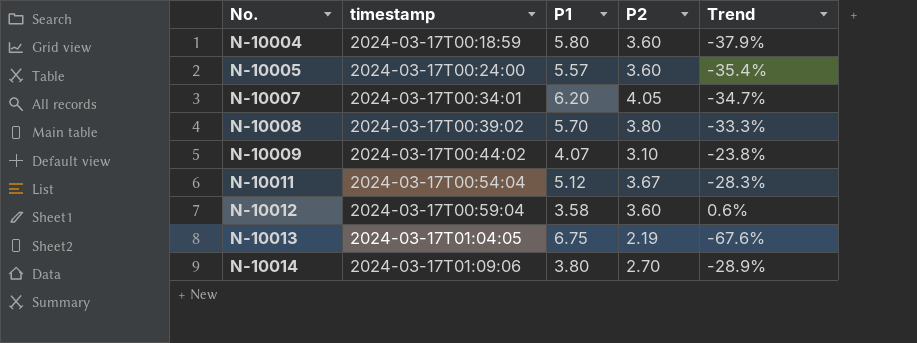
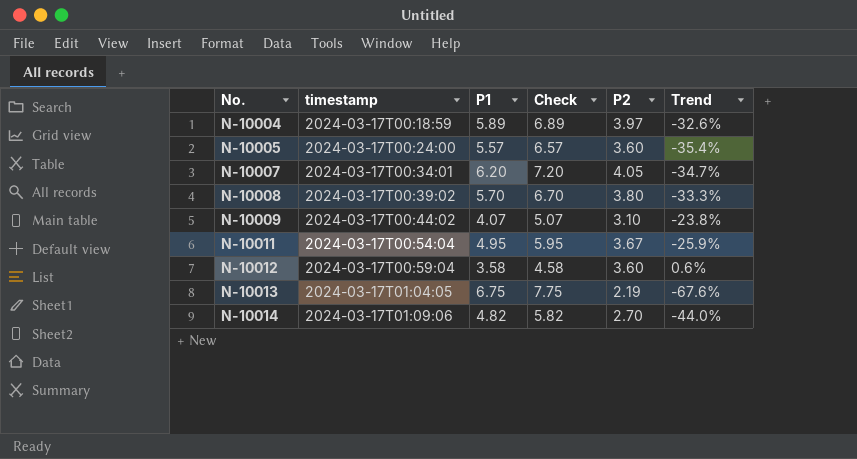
column Check | formula: none -> [P1] + 1
N-10004 | P1: 5.80 -> 5.89
N-10004 | P2: 3.60 -> 3.97
N-10004 | Trend: -37.9% -> -32.6%
N-10011 | P1: 5.12 -> 4.95
N-10011 | Trend: -28.3% -> -25.9%
N-10014 | P1: 3.80 -> 4.82
N-10014 | Trend: -28.9% -> -44.0%

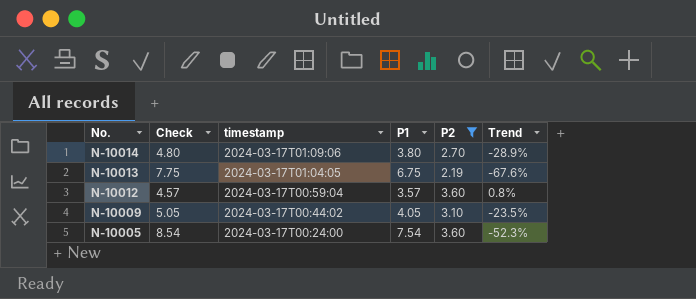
filter: none -> P2 <= 3.60
row order: No. ascending -> No. descending
column Check | position: 4 -> 2
N-10014 | Check: 5.82 -> 4.80
N-10014 | P1: 4.82 -> 3.80
N-10014 | Trend: -44.0% -> -28.9%
N-10012 | Check: 4.58 -> 4.57
N-10012 | P1: 3.58 -> 3.57
N-10012 | Trend: 0.6% -> 0.8%
N-10009 | Check: 5.07 -> 5.05
N-10009 | P1: 4.07 -> 4.05
N-10009 | Trend: -23.8% -> -23.5%
N-10005 | Check: 6.57 -> 8.54
N-10005 | P1: 5.57 -> 7.54
N-10005 | Trend: -35.4% -> -52.3%

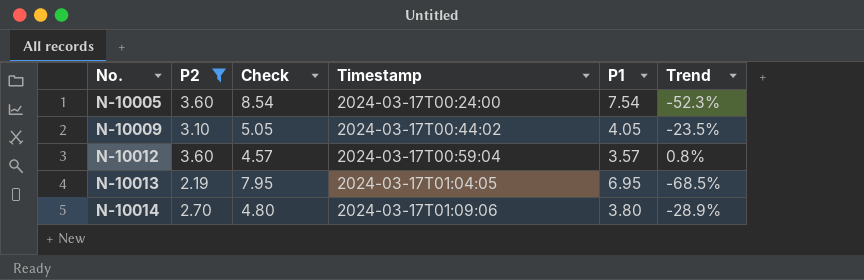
row order: No. descending -> No. ascending
column P2 | position: 5 -> 2
column name: timestamp -> Timestamp
N-10013 | Check: 7.75 -> 7.95
N-10013 | P1: 6.75 -> 6.95
N-10013 | Trend: -67.6% -> -68.5%

